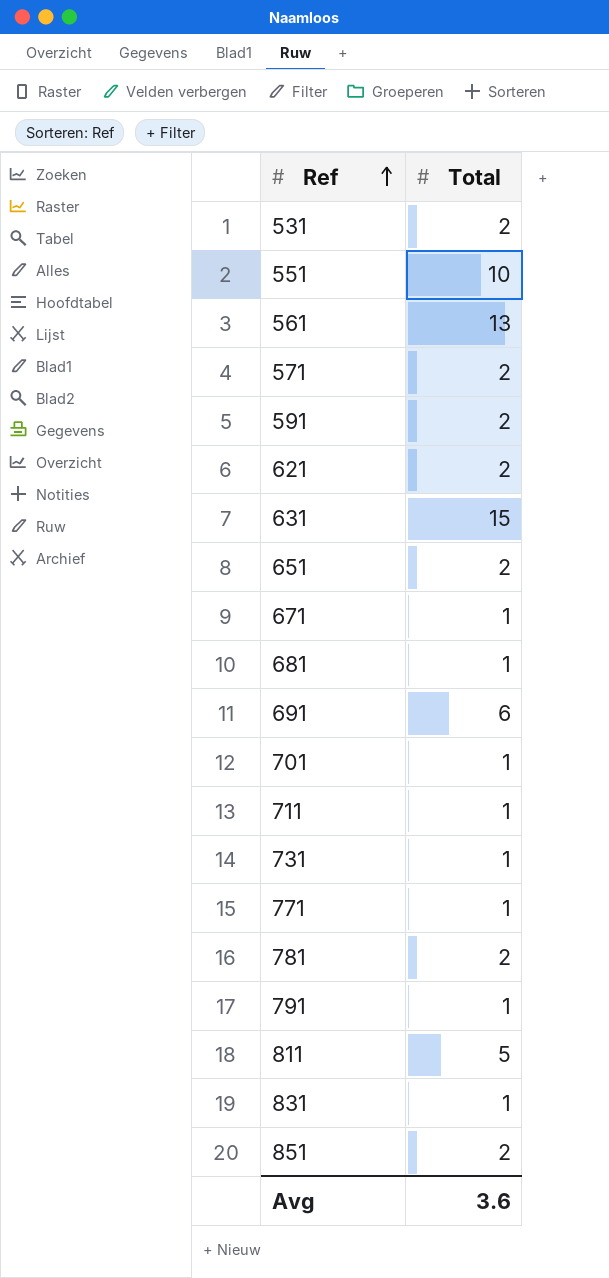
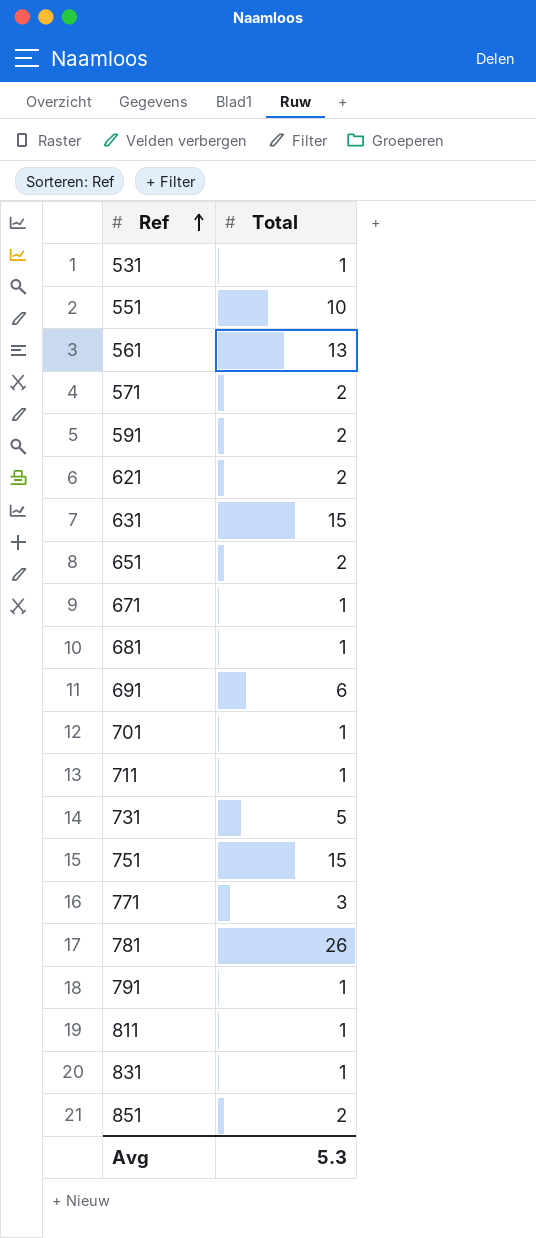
531 | Total: 2 -> 1
731 | Total: 1 -> 5
row 751: none -> 15
771 | Total: 1 -> 3
781 | Total: 2 -> 26
811 | Total: 5 -> 1
Avg | Total: 3.6 -> 5.3

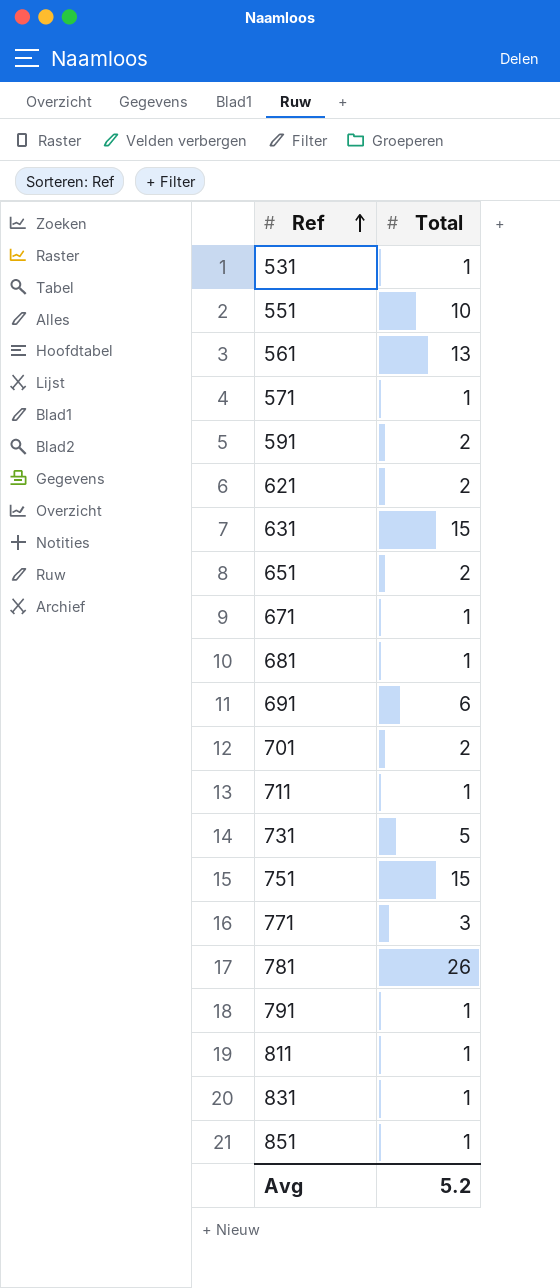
571 | Total: 2 -> 1
701 | Total: 1 -> 2
851 | Total: 2 -> 1
Avg | Total: 5.3 -> 5.2

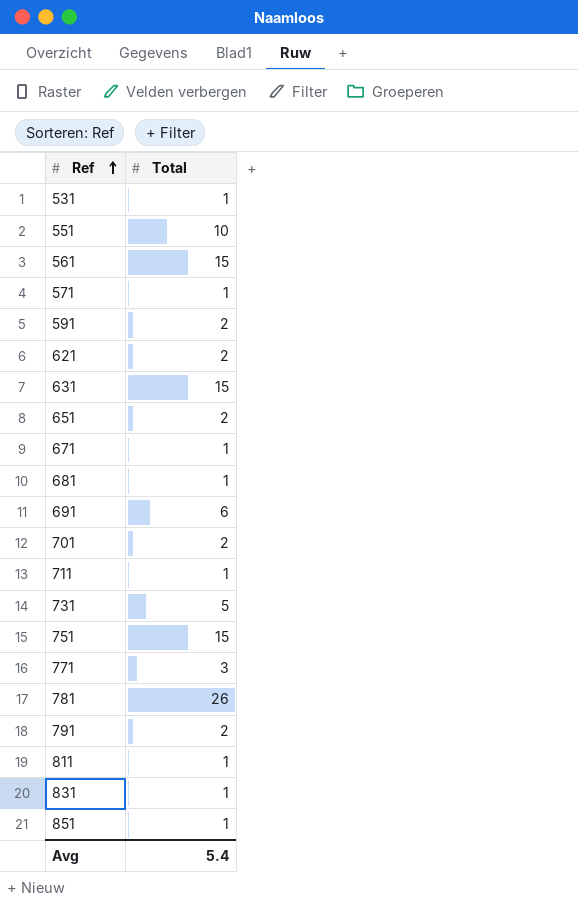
561 | Total: 13 -> 15
791 | Total: 1 -> 2
Avg | Total: 5.2 -> 5.4

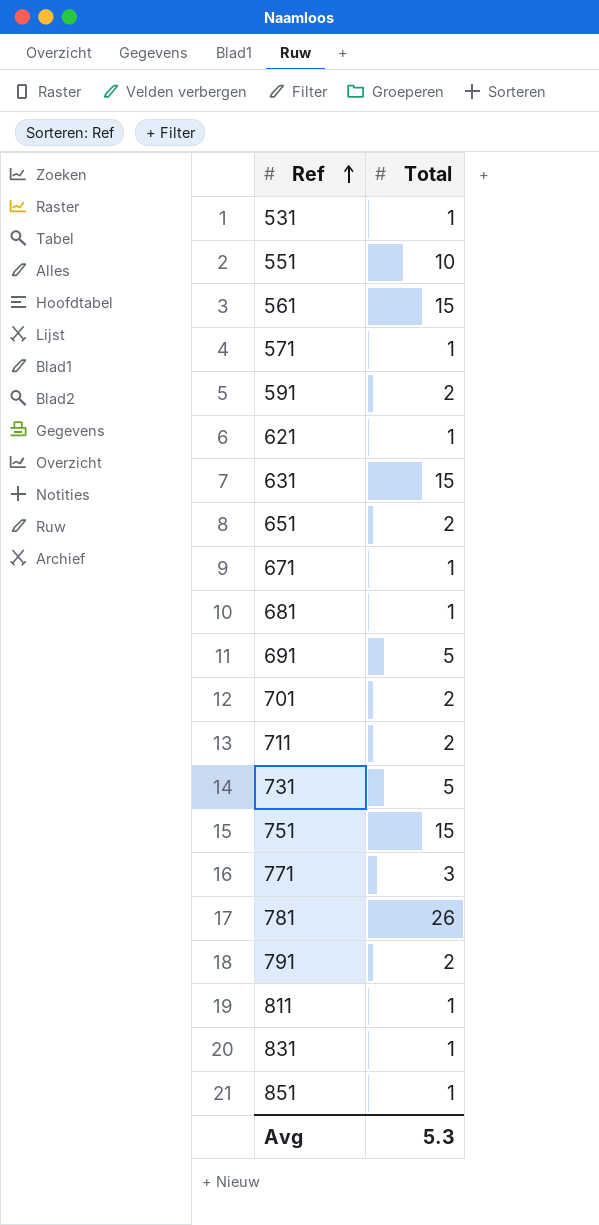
621 | Total: 2 -> 1
691 | Total: 6 -> 5
711 | Total: 1 -> 2
Avg | Total: 5.4 -> 5.3

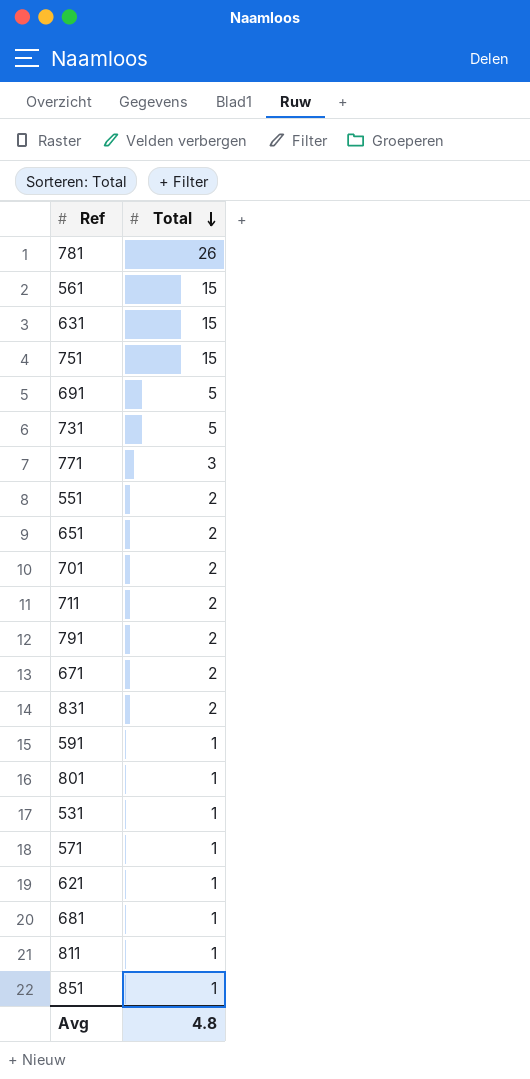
row order: Ref ascending -> Total descending
551 | Total: 10 -> 2
671 | Total: 1 -> 2
831 | Total: 1 -> 2
591 | Total: 2 -> 1
row 801: none -> 1
Avg | Total: 5.3 -> 4.8

